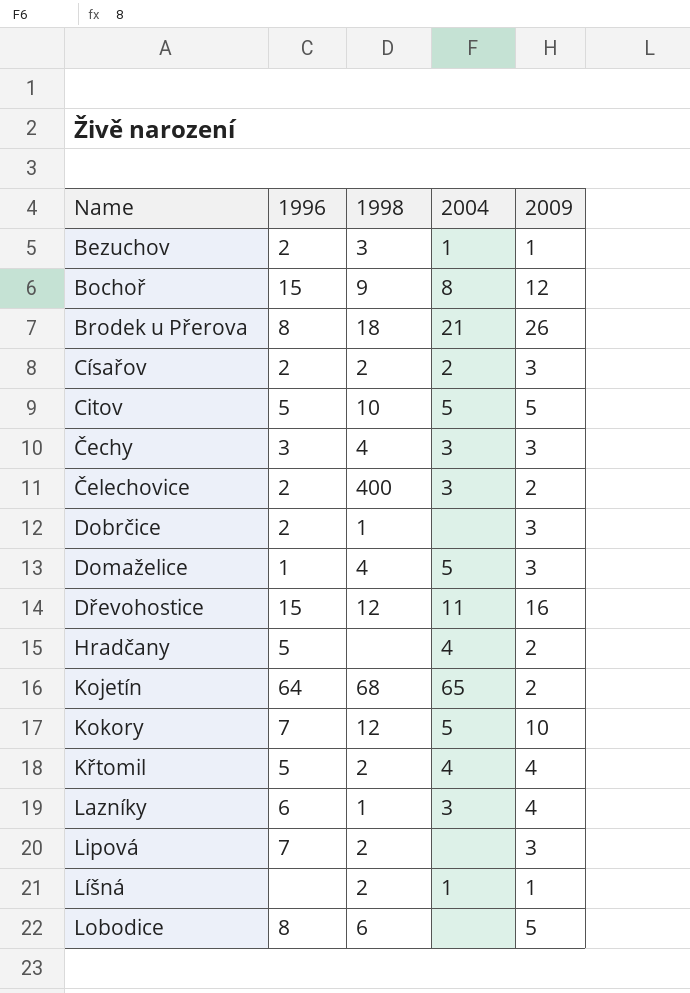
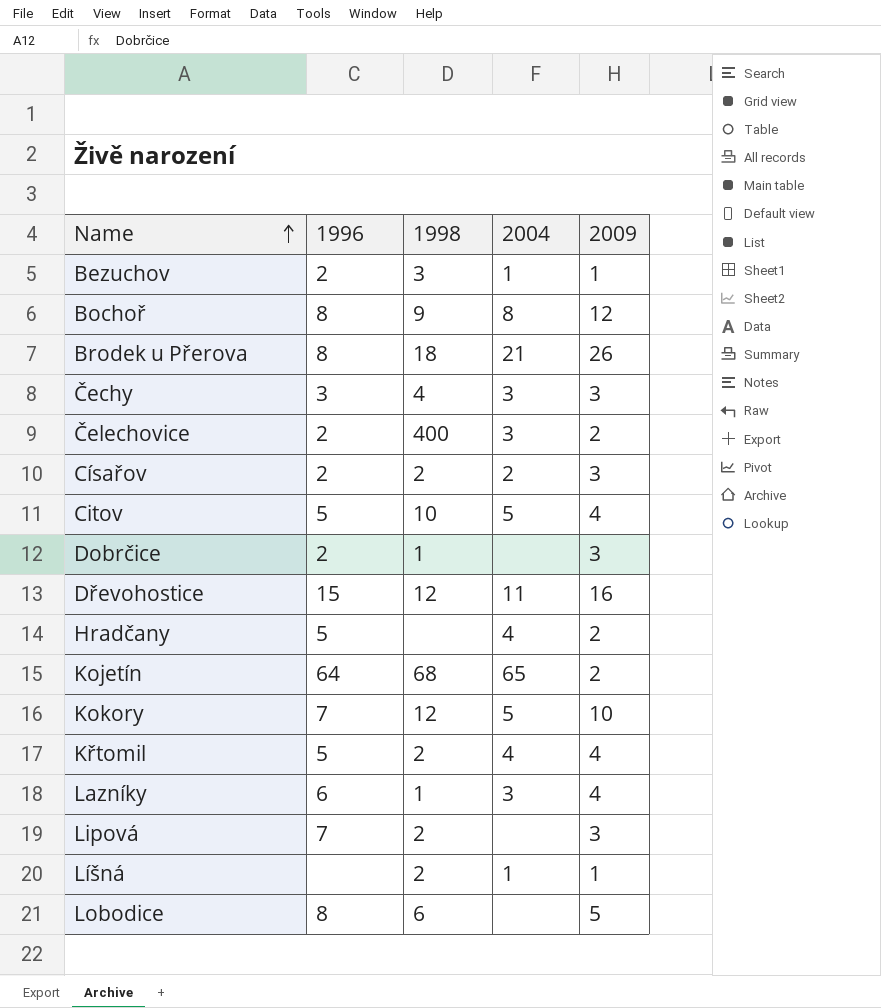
row order: none -> Name ascending
row Domaželice: 1 | 4 | 5 | 3 -> none
Bochoř | 1996: 15 -> 8
Citov | 2009: 5 -> 4

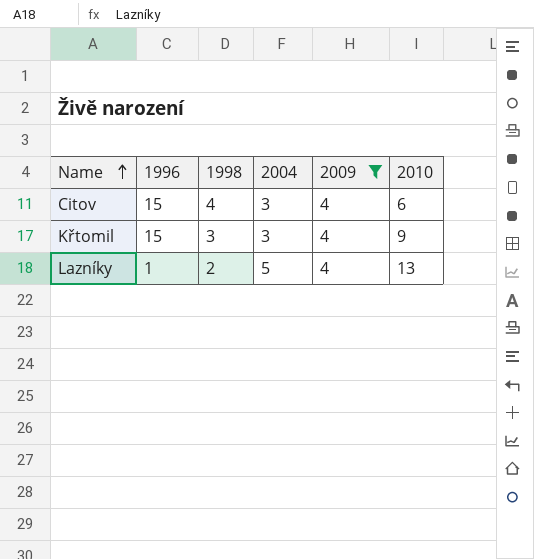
filter: none -> 2009 = 4
column 2010 | position: none -> 6
Citov | 1996: 5 -> 15
Citov | 1998: 10 -> 4
Citov | 2004: 5 -> 3
Křtomil | 1996: 5 -> 15
Křtomil | 1998: 2 -> 3
Křtomil | 2004: 4 -> 3
Lazníky | 1996: 6 -> 1
Lazníky | 1998: 1 -> 2
Lazníky | 2004: 3 -> 5

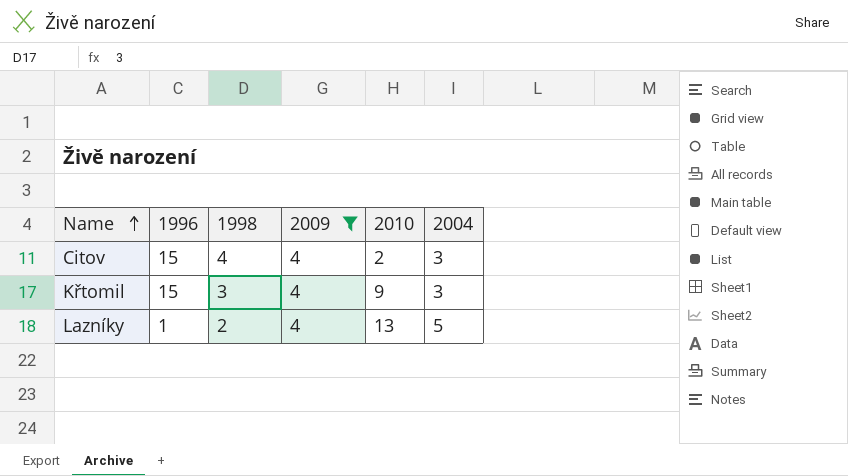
column 2004 | position: 4 -> 6
Citov | 2010: 6 -> 2

